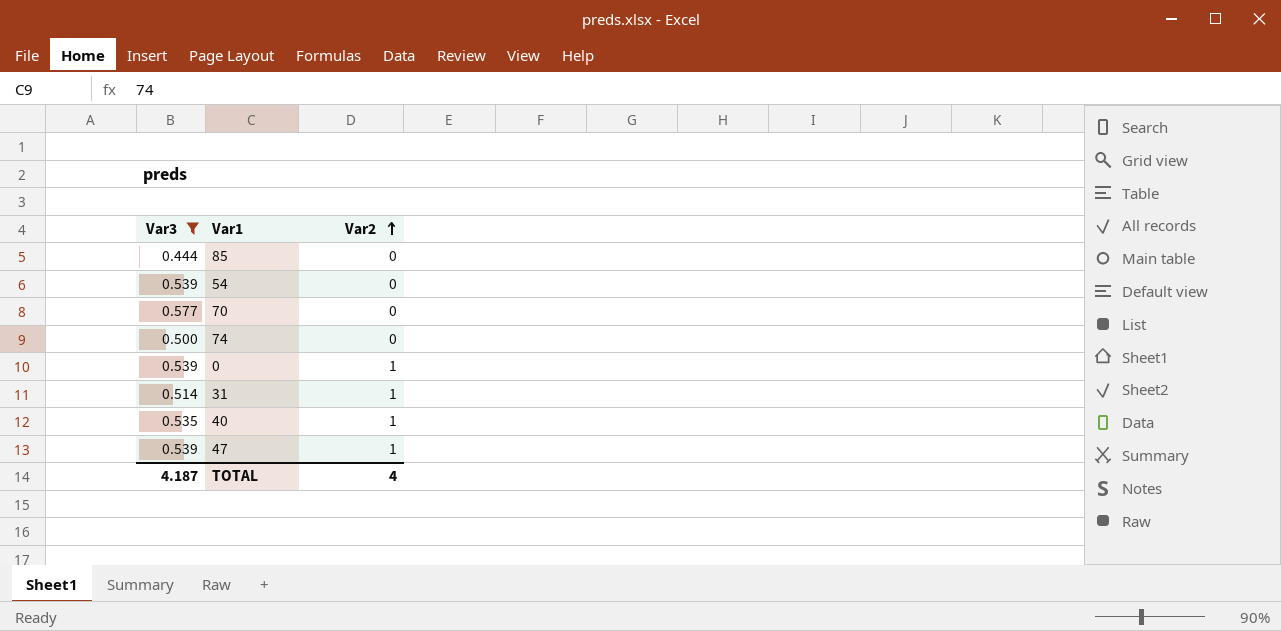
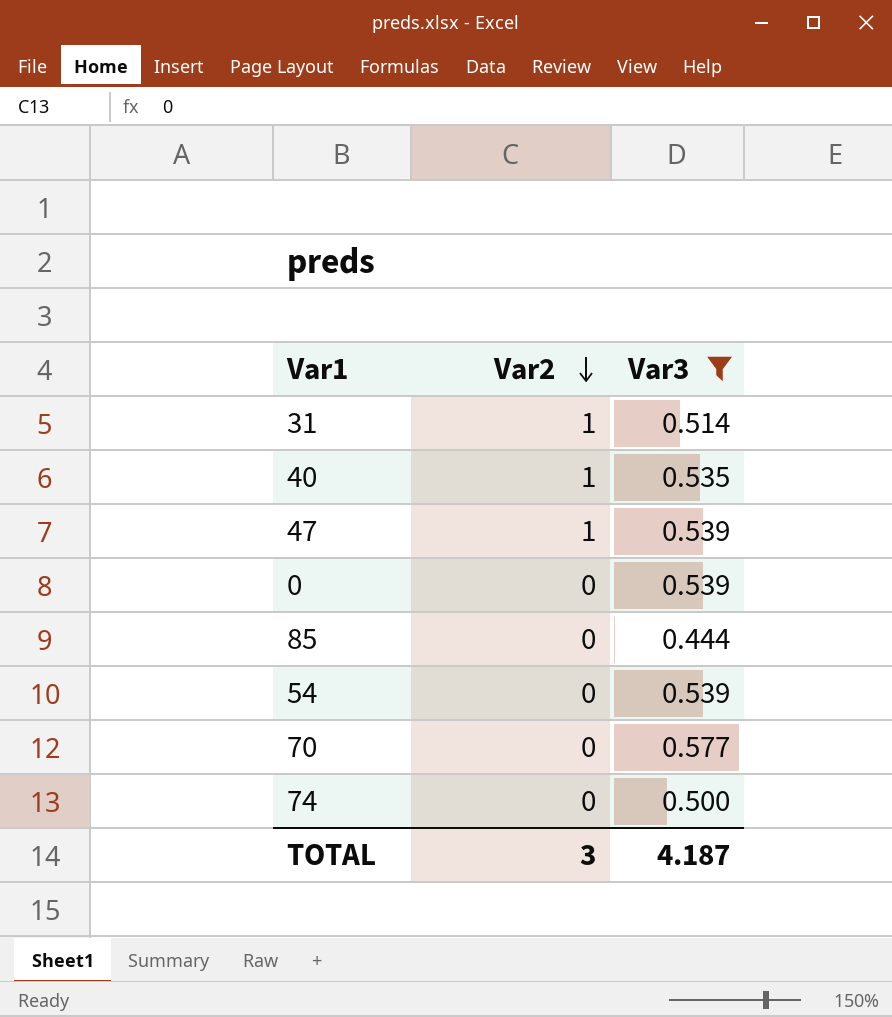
row order: Var2 ascending -> Var2 descending
column Var3 | position: 1 -> 3
0 | Var2: 1 -> 0
TOTAL | Var2: 4 -> 3

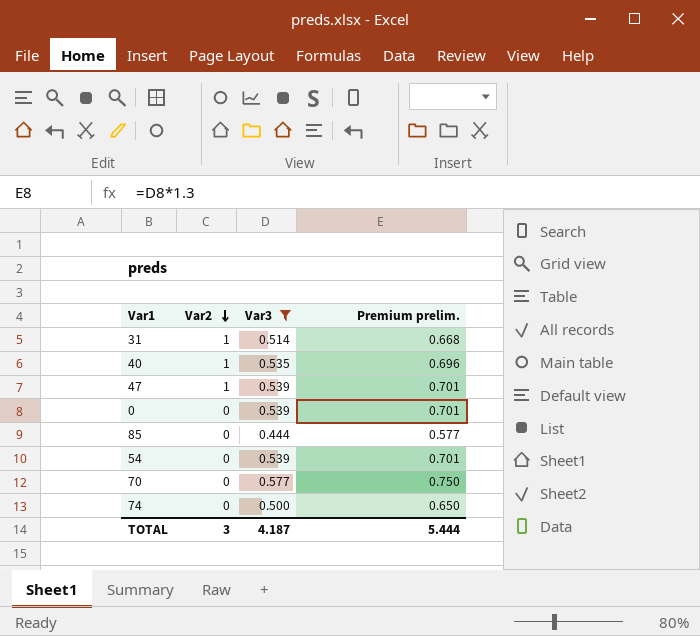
column Premium prelim. | formula: none -> [Var3] * 1.3

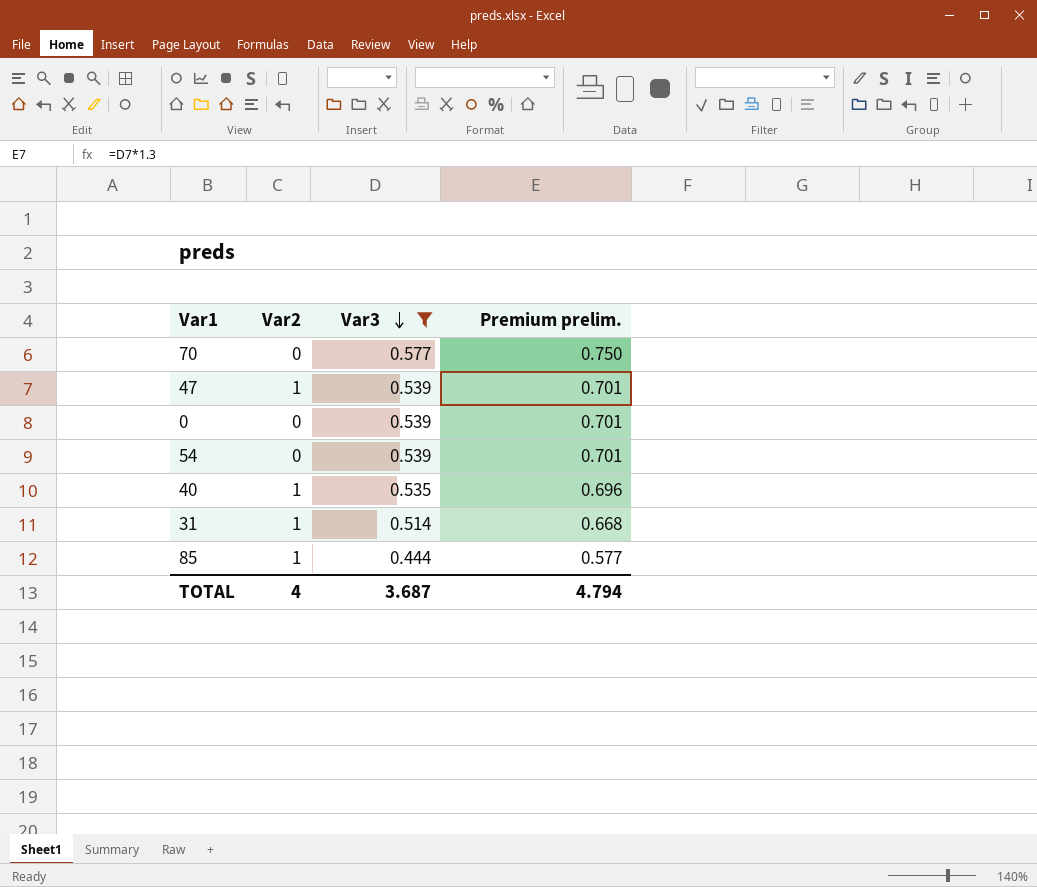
row order: Var2 descending -> Var3 descending
row 74: 0 | 0.500 | 0.650 -> none
85 | Var2: 0 -> 1
TOTAL | Var2: 3 -> 4
TOTAL | Var3: 4.187 -> 3.687
TOTAL | Premium prelim.: 5.444 -> 4.794

